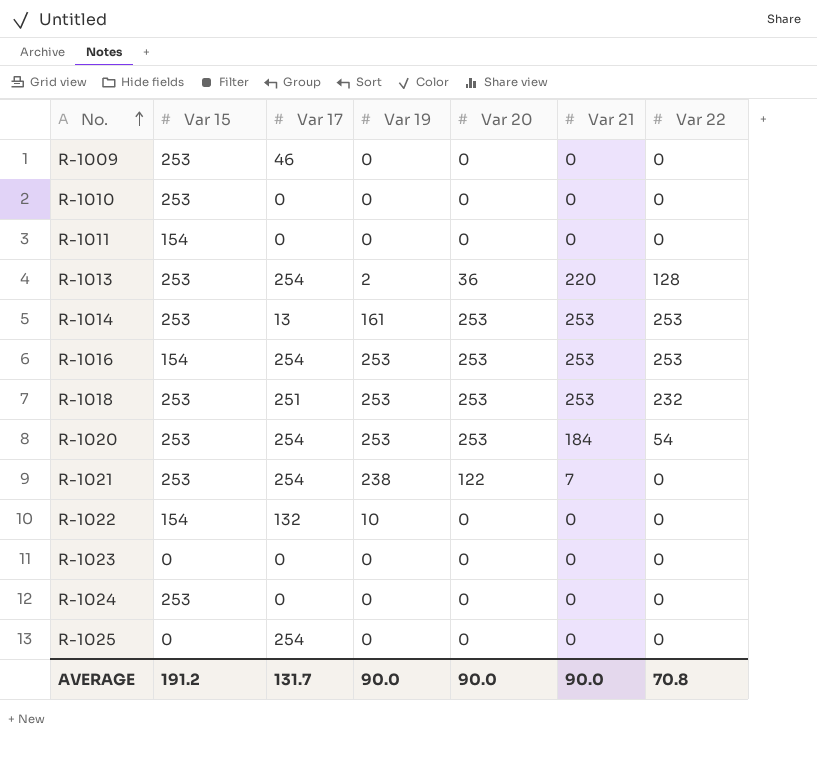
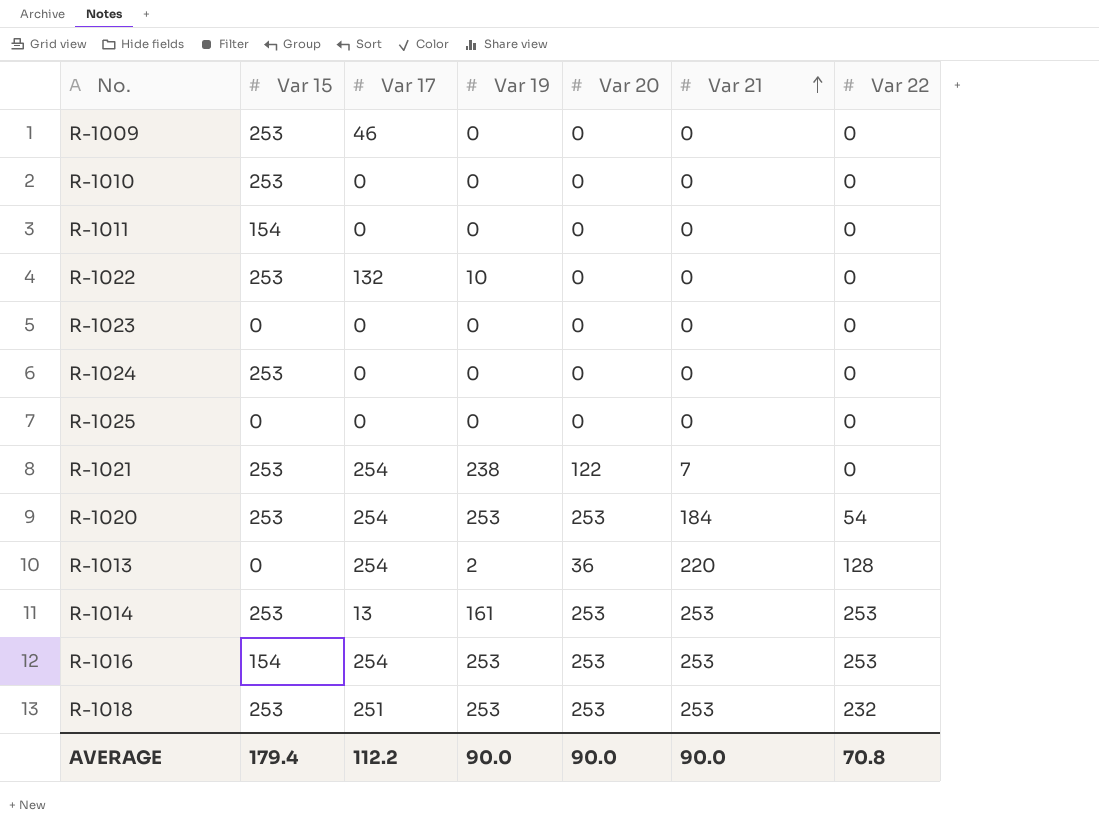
row order: No. ascending -> Var 21 ascending
R-1022 | Var 15: 154 -> 253
R-1025 | Var 17: 254 -> 0
R-1013 | Var 15: 253 -> 0
AVERAGE | Var 15: 191.2 -> 179.4
AVERAGE | Var 17: 131.7 -> 112.2

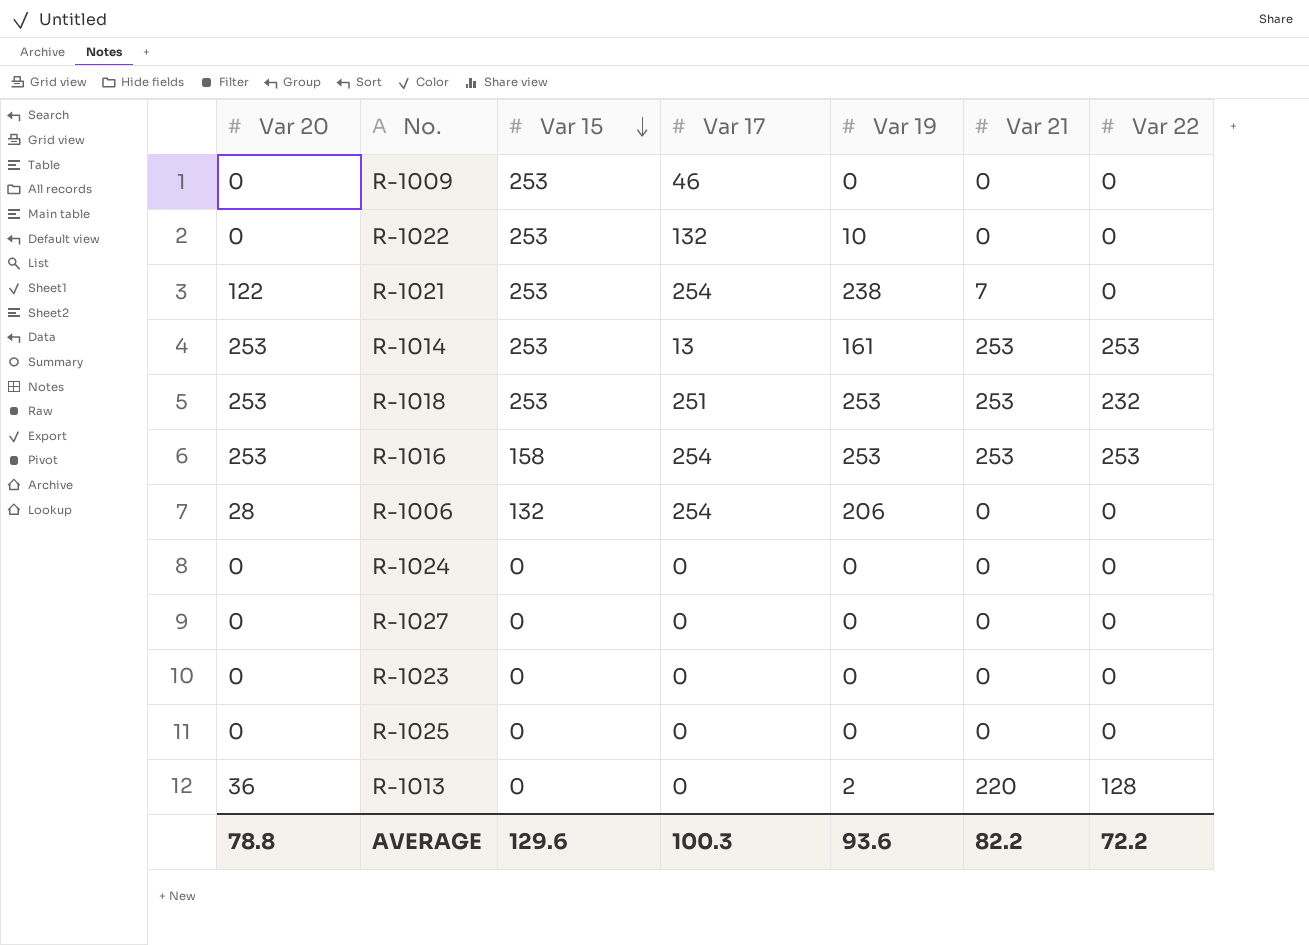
row order: Var 21 ascending -> Var 15 descending
column Var 20 | position: 5 -> 1
row R-1010: 253 | 0 | 0 | 0 | 0 | 0 -> none
row R-1011: 154 | 0 | 0 | 0 | 0 | 0 -> none
row R-1020: 253 | 254 | 253 | 253 | 184 | 54 -> none
R-1016 | Var 15: 154 -> 158
row R-1006: none -> 28 | 132 | 254 | 206 | 0 | 0
R-1024 | Var 15: 253 -> 0
row R-1027: none -> 0 | 0 | 0 | 0 | 0 | 0
R-1013 | Var 17: 254 -> 0
AVERAGE | Var 20: 90.0 -> 78.8
AVERAGE | Var 15: 179.4 -> 129.6
AVERAGE | Var 17: 112.2 -> 100.3
AVERAGE | Var 19: 90.0 -> 93.6
AVERAGE | Var 21: 90.0 -> 82.2
AVERAGE | Var 22: 70.8 -> 72.2

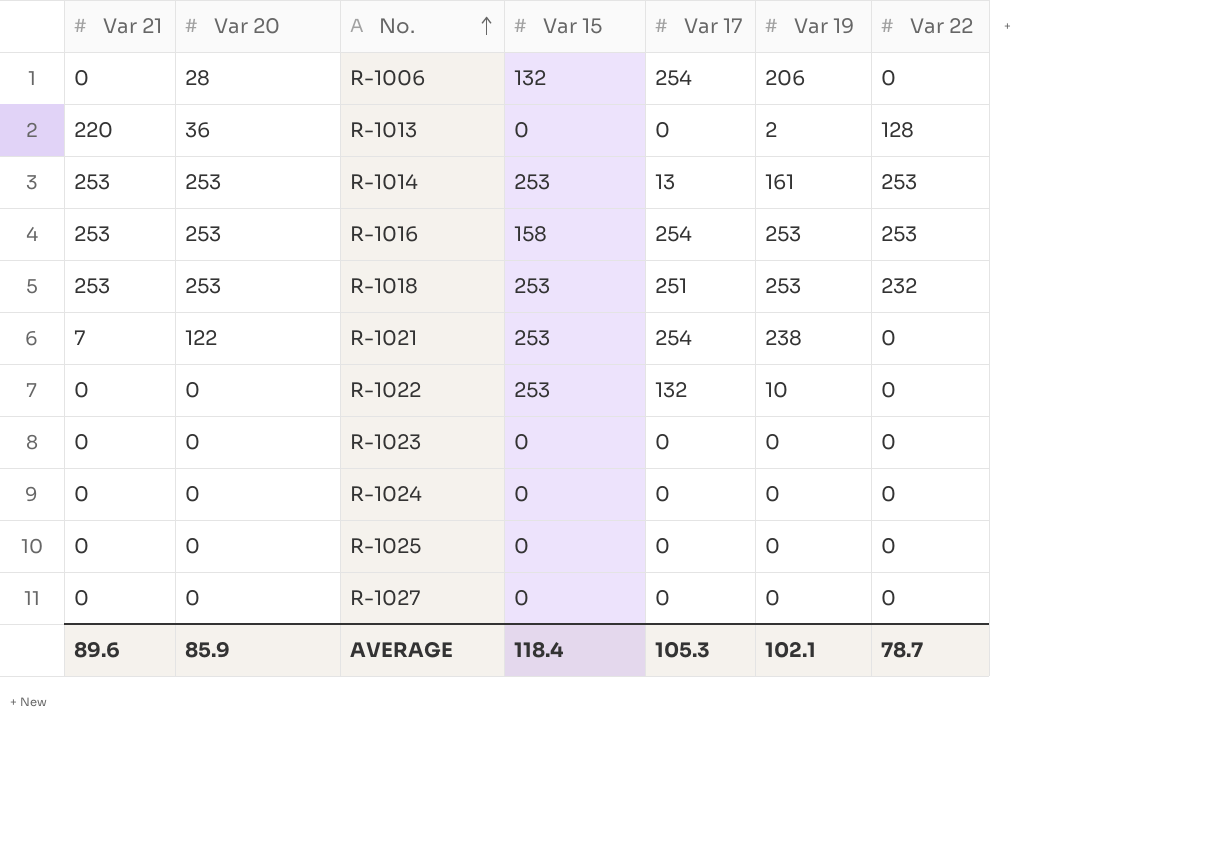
row order: Var 15 descending -> No. ascending
column Var 21 | position: 6 -> 1
row R-1009: 0 | 253 | 46 | 0 | 0 | 0 -> none
AVERAGE | Var 21: 82.2 -> 89.6
AVERAGE | Var 20: 78.8 -> 85.9
AVERAGE | Var 15: 129.6 -> 118.4
AVERAGE | Var 17: 100.3 -> 105.3
AVERAGE | Var 19: 93.6 -> 102.1
AVERAGE | Var 22: 72.2 -> 78.7

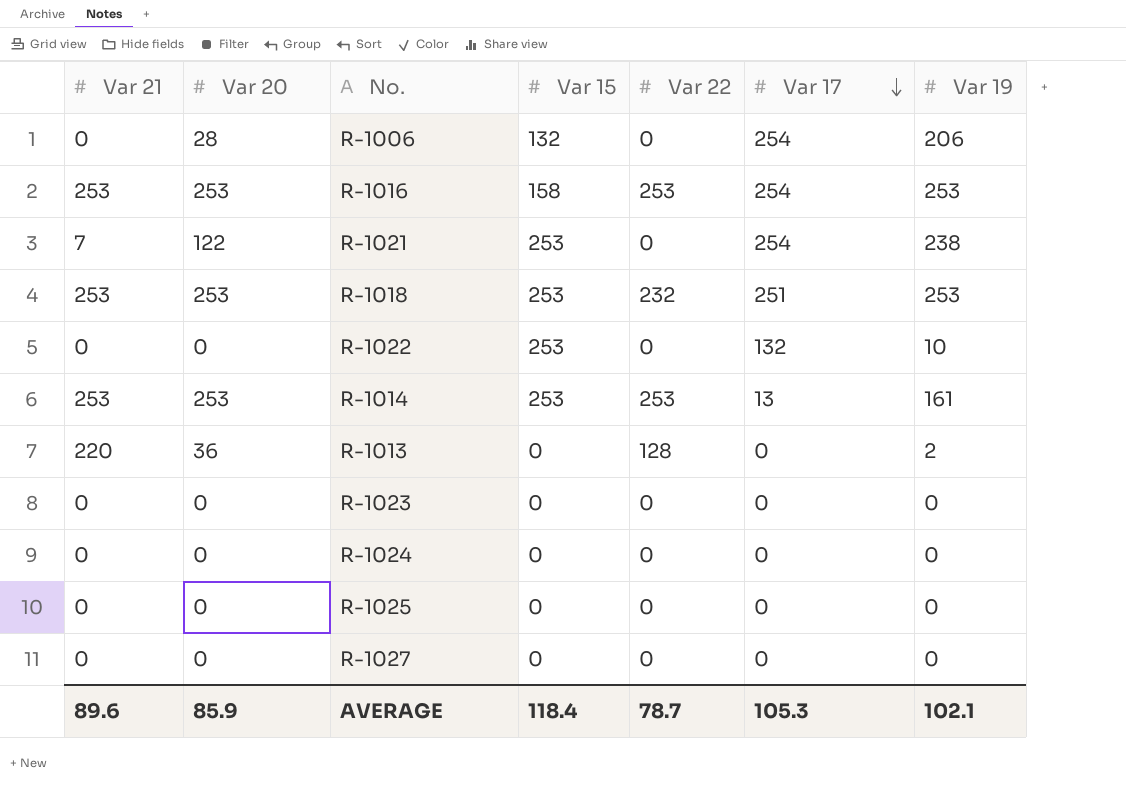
row order: No. ascending -> Var 17 descending
column Var 22 | position: 7 -> 5

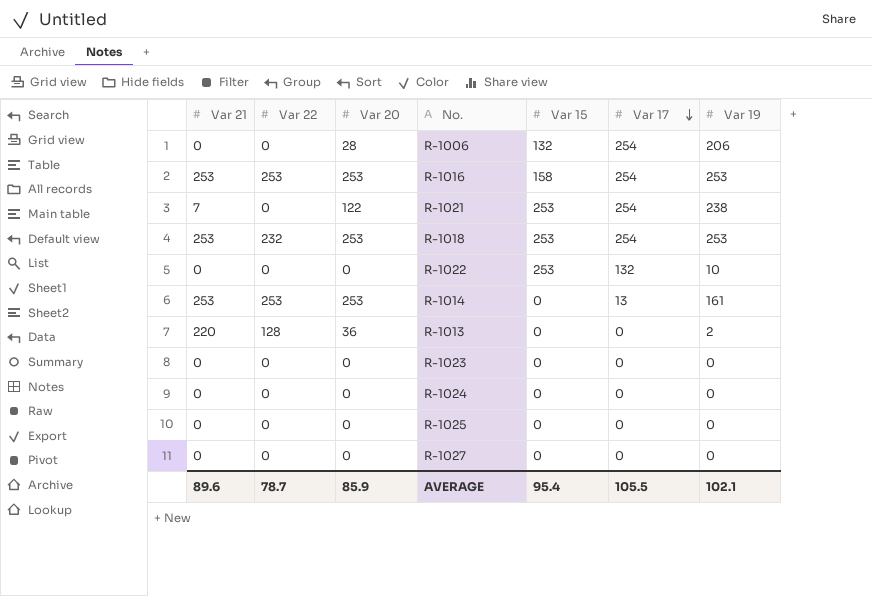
column Var 22 | position: 5 -> 2
R-1018 | Var 17: 251 -> 254
R-1014 | Var 15: 253 -> 0
AVERAGE | Var 15: 118.4 -> 95.4
AVERAGE | Var 17: 105.3 -> 105.5

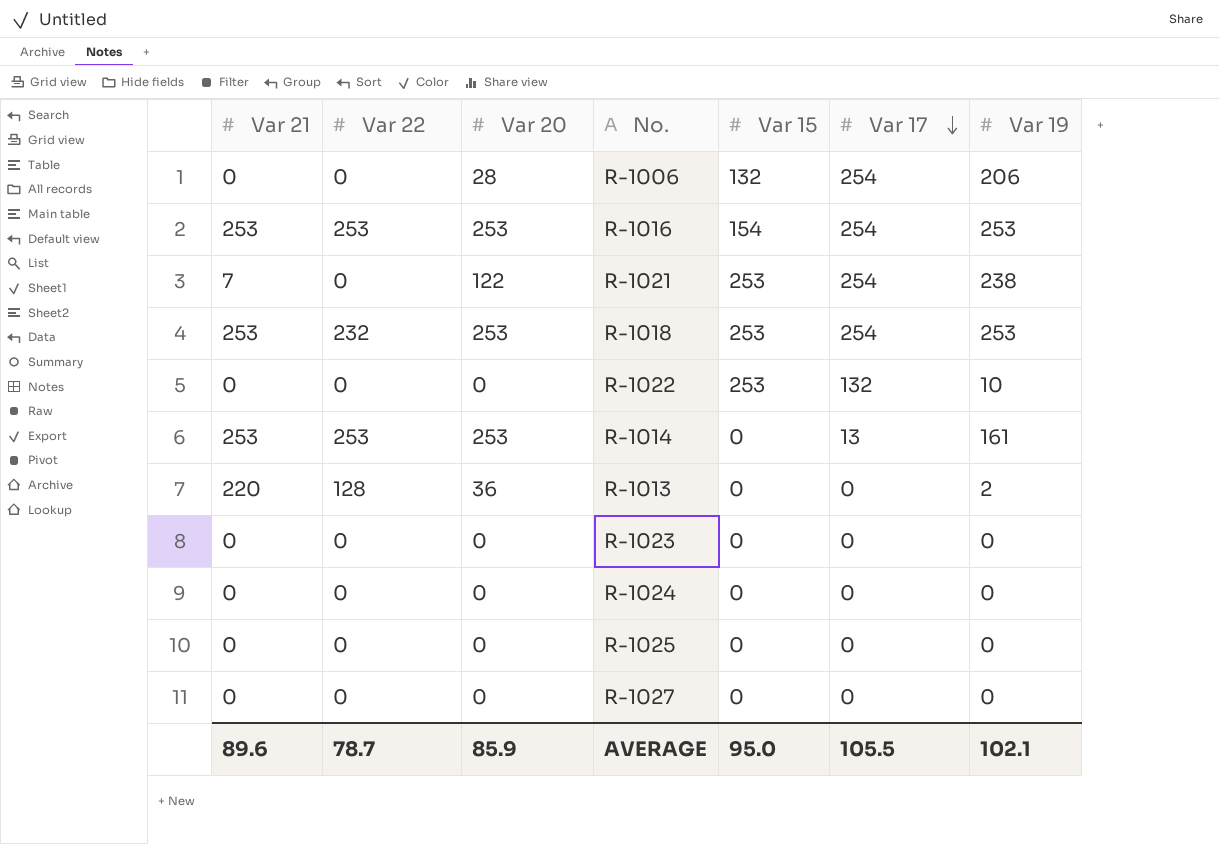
R-1016 | Var 15: 158 -> 154
AVERAGE | Var 15: 95.4 -> 95.0

